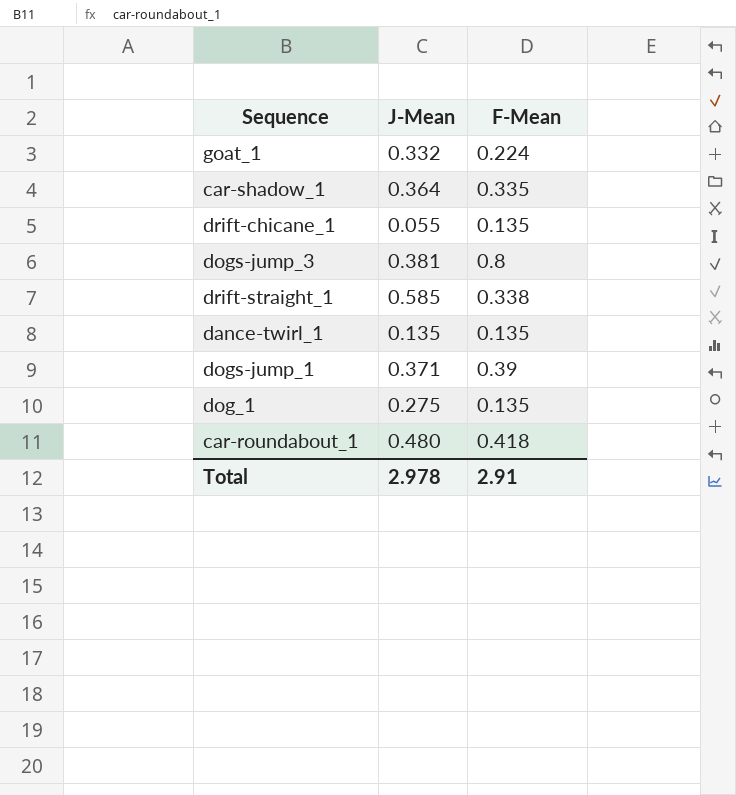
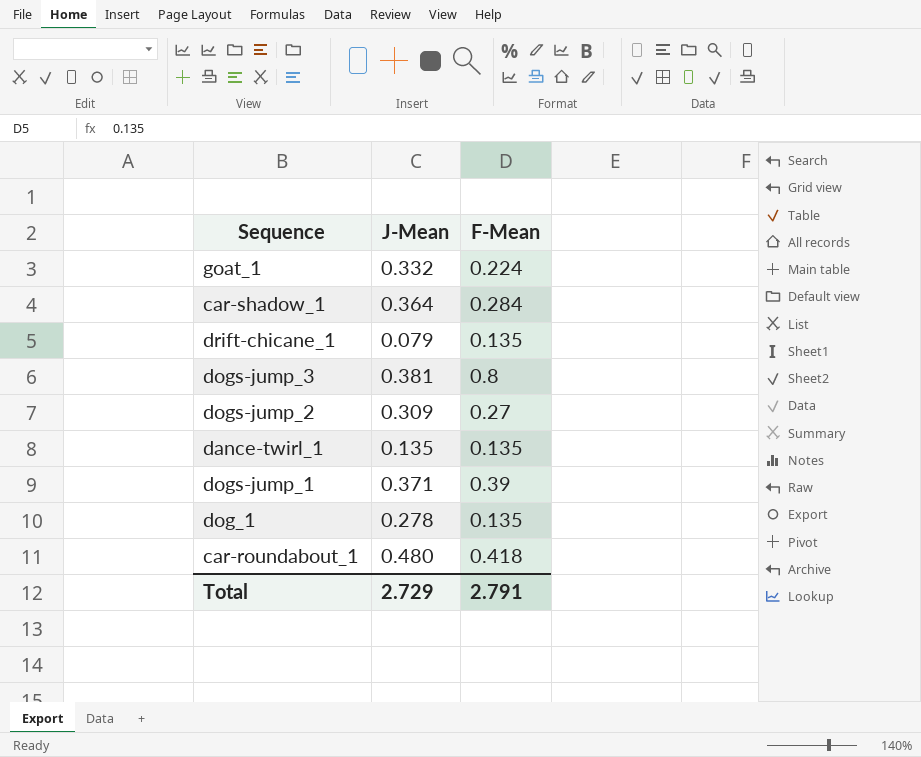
row drift-straight_1: 0.585 | 0.338 -> none
car-shadow_1 | F-Mean: 0.335 -> 0.284
drift-chicane_1 | J-Mean: 0.055 -> 0.079
row dogs-jump_2: none -> 0.309 | 0.27
dog_1 | J-Mean: 0.275 -> 0.278
Total | J-Mean: 2.978 -> 2.729
Total | F-Mean: 2.91 -> 2.791

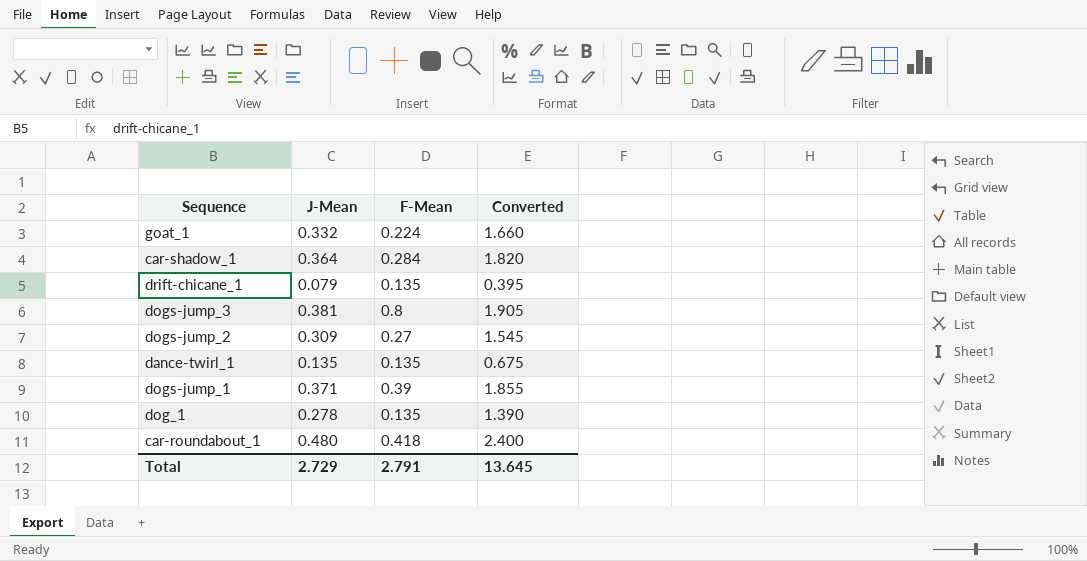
column Converted | formula: none -> [J-Mean] * 5

